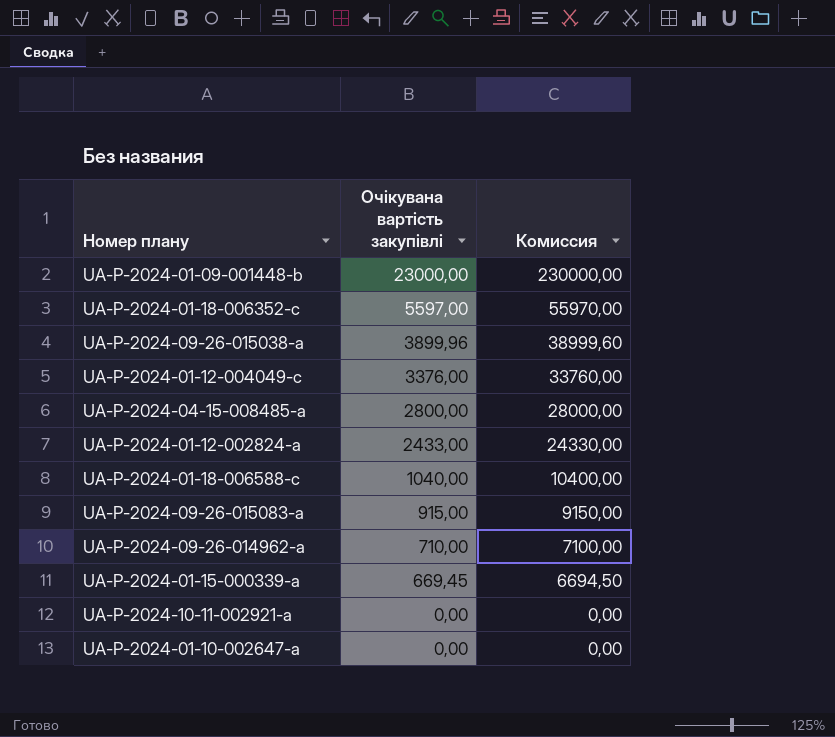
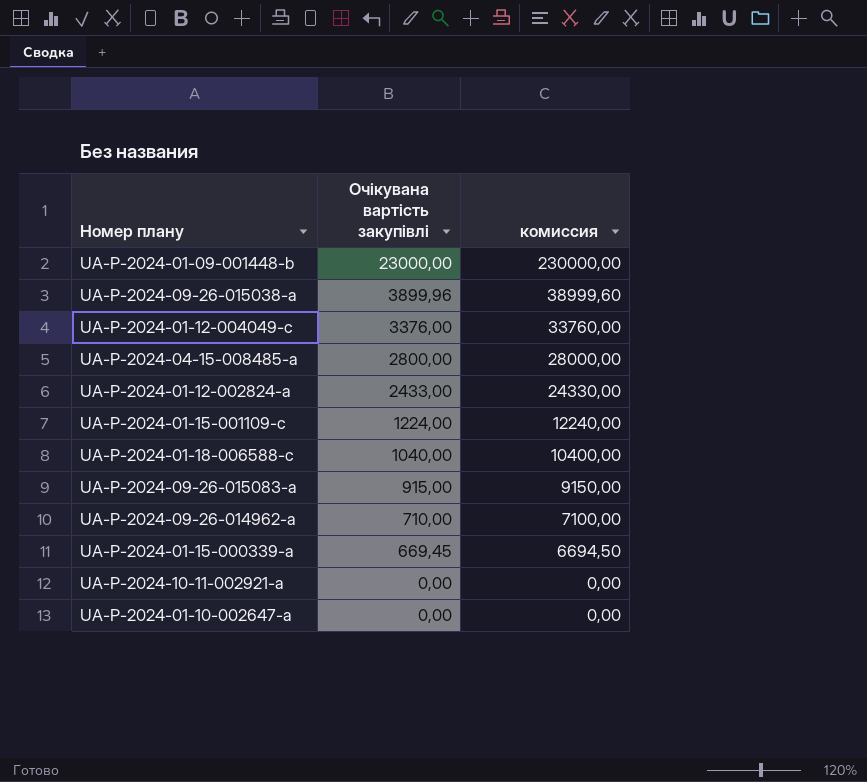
column name: Комиссия -> комиссия
row UA-P-2024-01-18-006352-c: 5597,00 | 55970,00 -> none
row UA-P-2024-01-15-001109-c: none -> 1224,00 | 12240,00

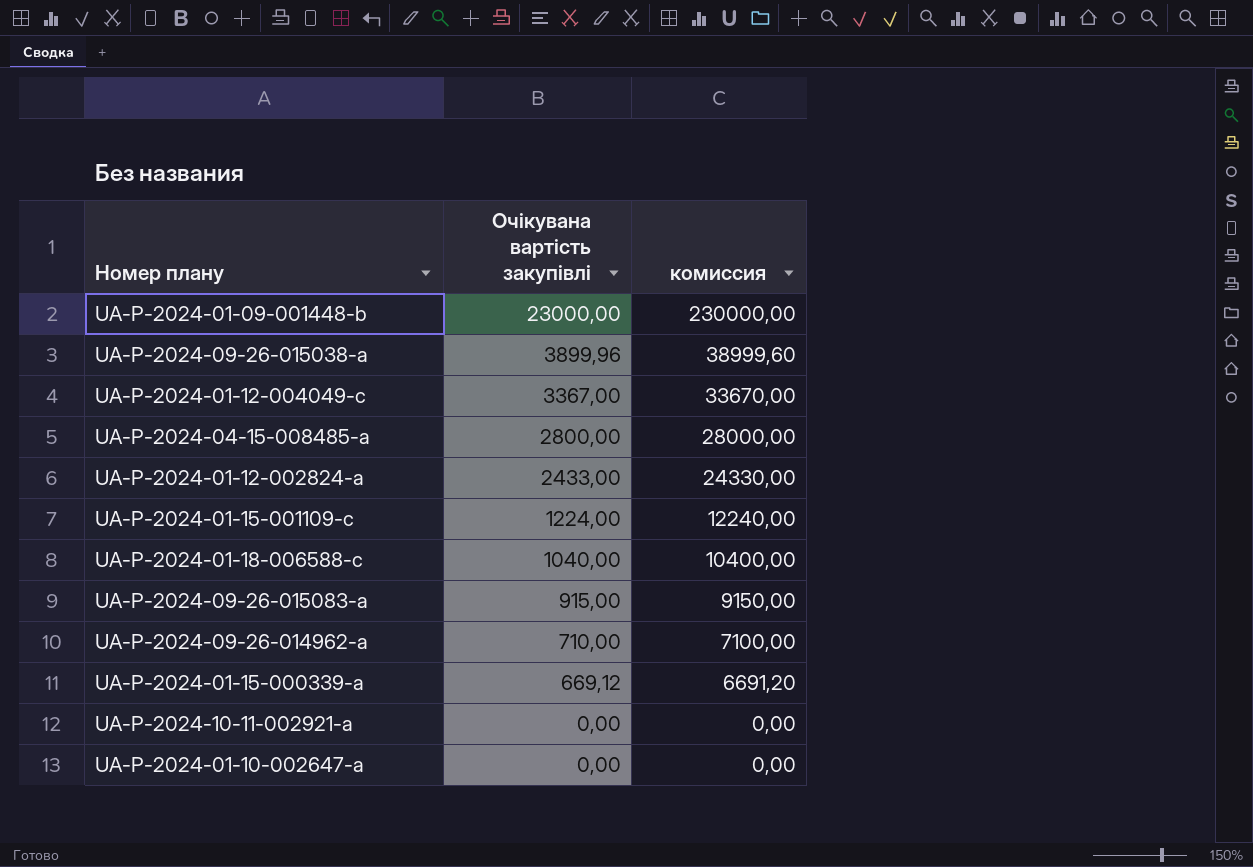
UA-P-2024-01-12-004049-c | Очікувана вартість закупівлі: 3376,00 -> 3367,00
UA-P-2024-01-12-004049-c | комиссия: 33760,00 -> 33670,00
UA-P-2024-01-15-000339-a | Очікувана вартість закупівлі: 669,45 -> 669,12
UA-P-2024-01-15-000339-a | комиссия: 6694,50 -> 6691,20

